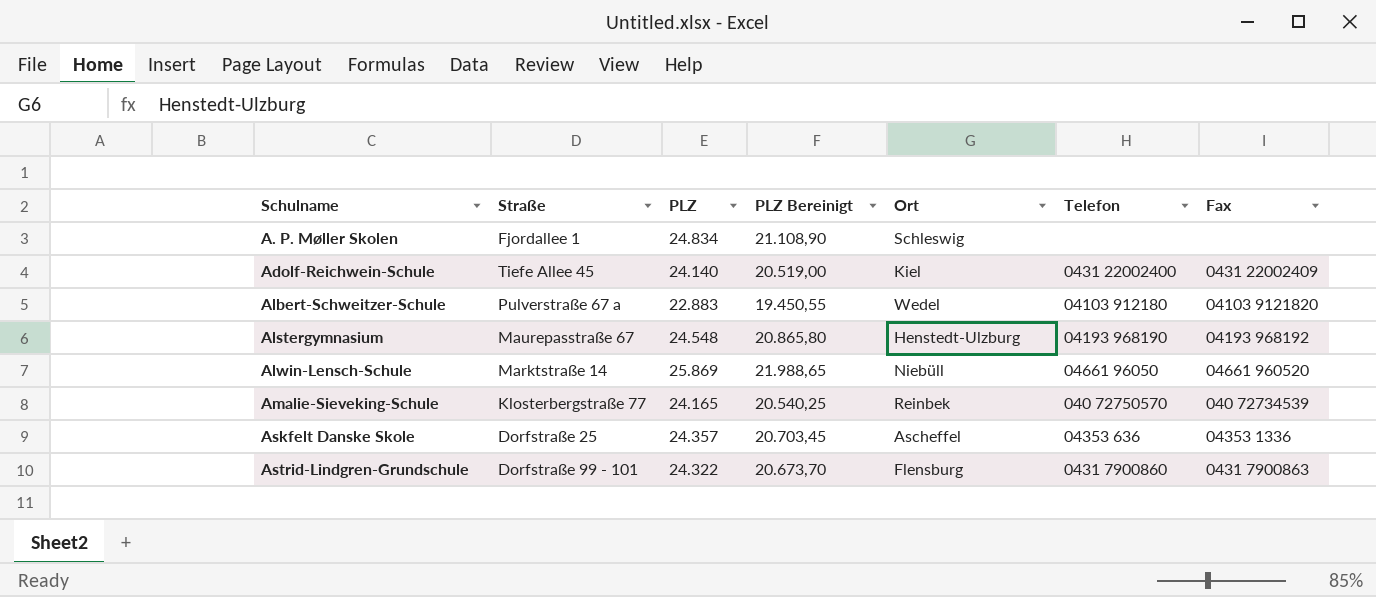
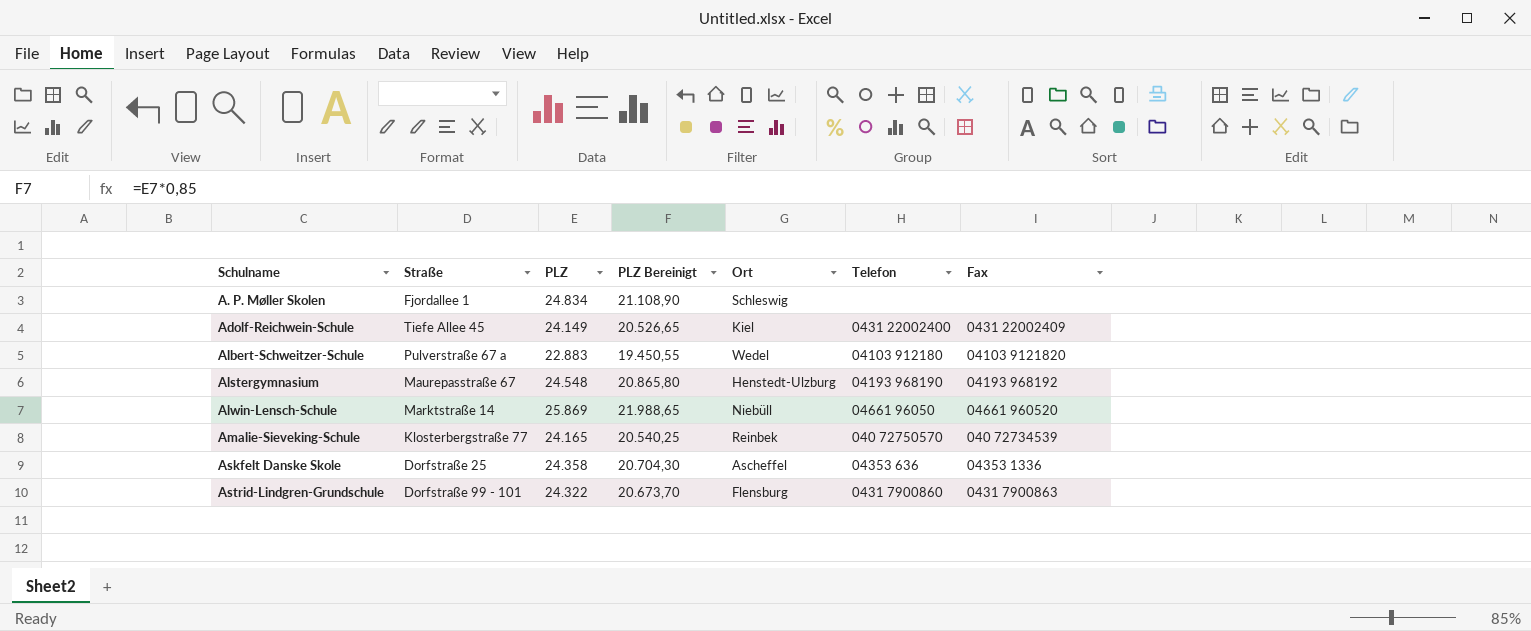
Adolf-Reichwein-Schule | PLZ: 24.140 -> 24.149
Adolf-Reichwein-Schule | PLZ Bereinigt: 20.519,00 -> 20.526,65
Askfelt Danske Skole | PLZ: 24.357 -> 24.358
Askfelt Danske Skole | PLZ Bereinigt: 20.703,45 -> 20.704,30

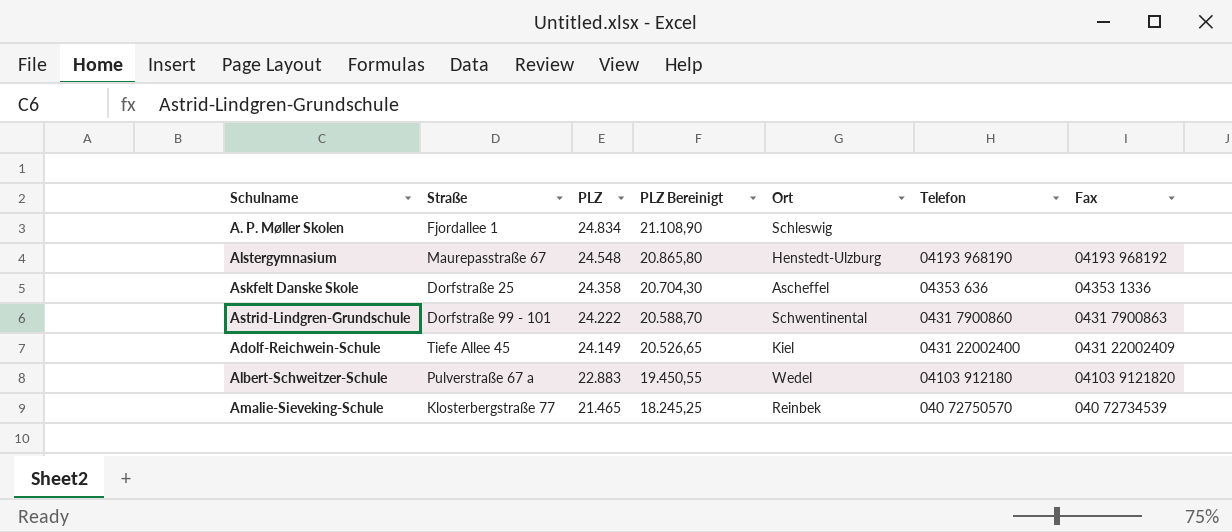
row order: Schulname ascending -> PLZ descending
row Alwin-Lensch-Schule: Marktstraße 14 | 25.869 | 21.988,65 | Niebüll | 04661 96050 | 04661 960520 -> none
Astrid-Lindgren-Grundschule | PLZ: 24.322 -> 24.222
Astrid-Lindgren-Grundschule | PLZ Bereinigt: 20.673,70 -> 20.588,70
Astrid-Lindgren-Grundschule | Ort: Flensburg -> Schwentinental
Amalie-Sieveking-Schule | PLZ: 24.165 -> 21.465
Amalie-Sieveking-Schule | PLZ Bereinigt: 20.540,25 -> 18.245,25

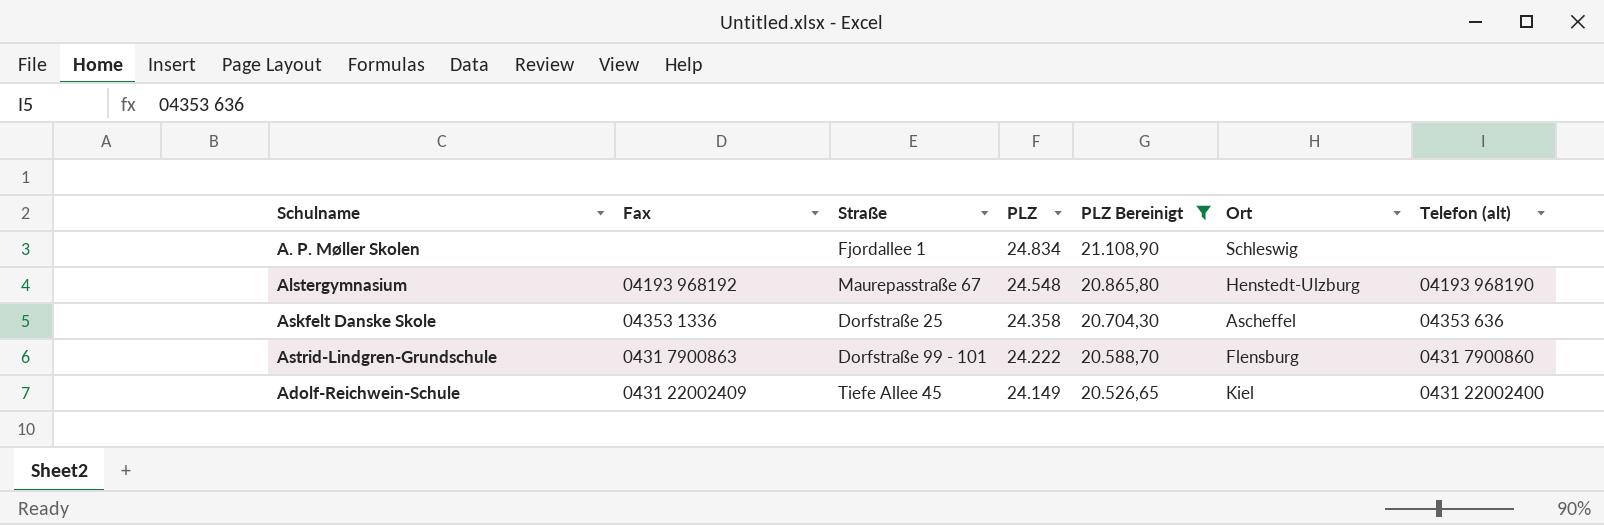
filter: none -> PLZ Bereinigt >= 20.526,65
column Fax | position: 7 -> 2
column name: Telefon -> Telefon (alt)
Astrid-Lindgren-Grundschule | Ort: Schwentinental -> Flensburg

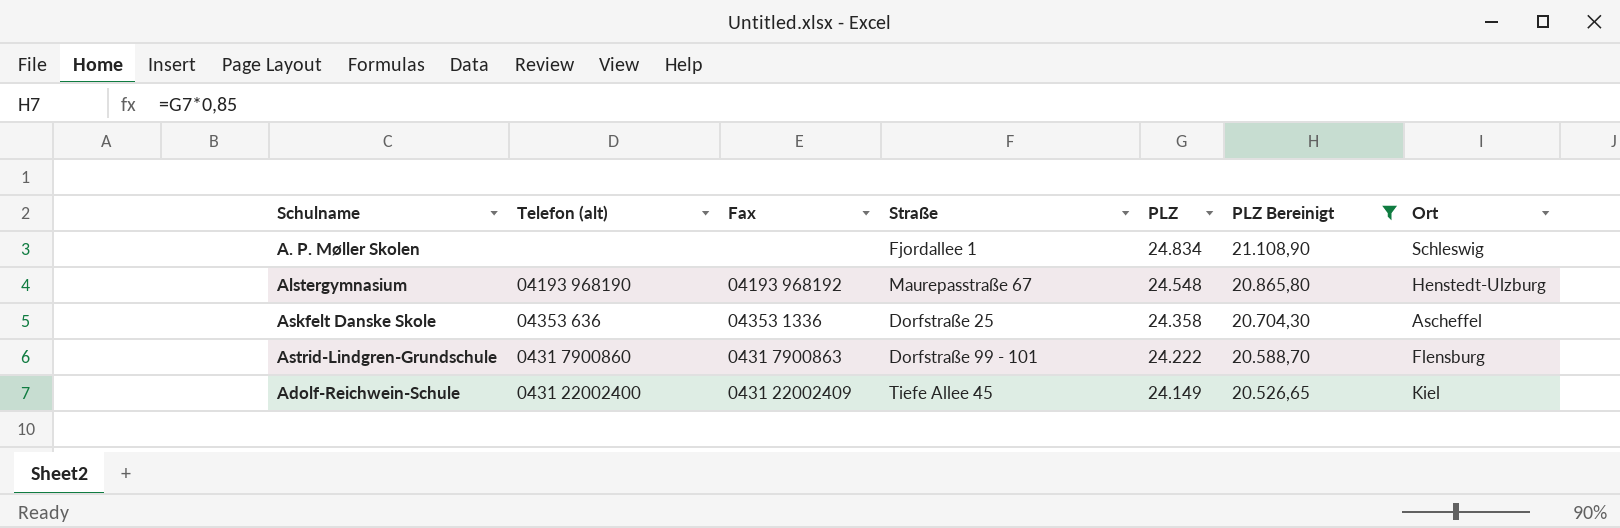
column Telefon (alt) | position: 7 -> 2

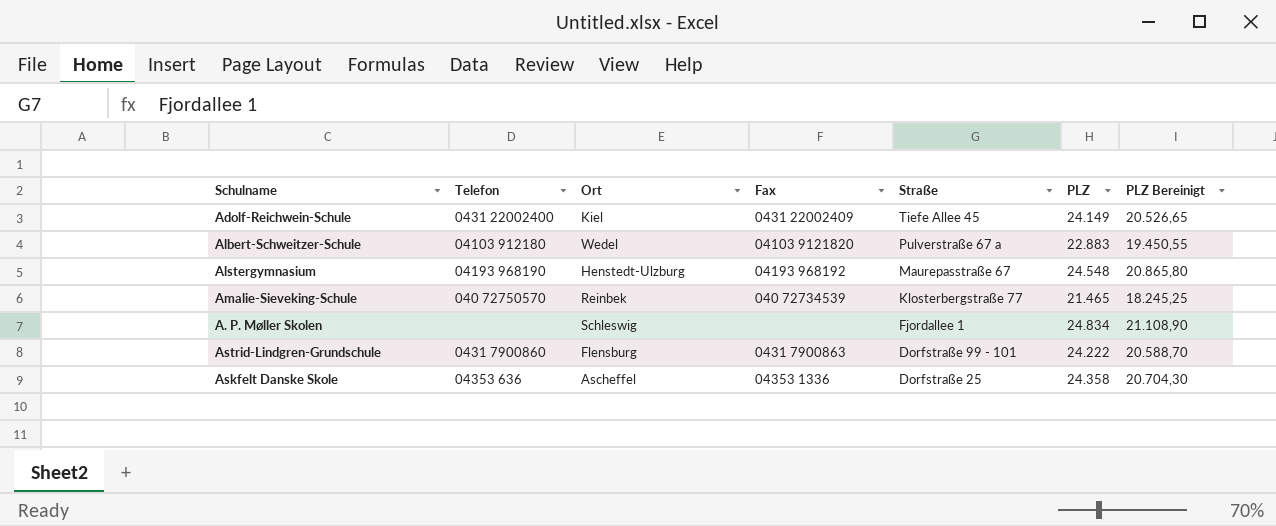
filter: PLZ Bereinigt >= 20.526,65 -> none
row order: PLZ descending -> Straße descending
column name: Telefon (alt) -> Telefon
column Ort | position: 7 -> 3

